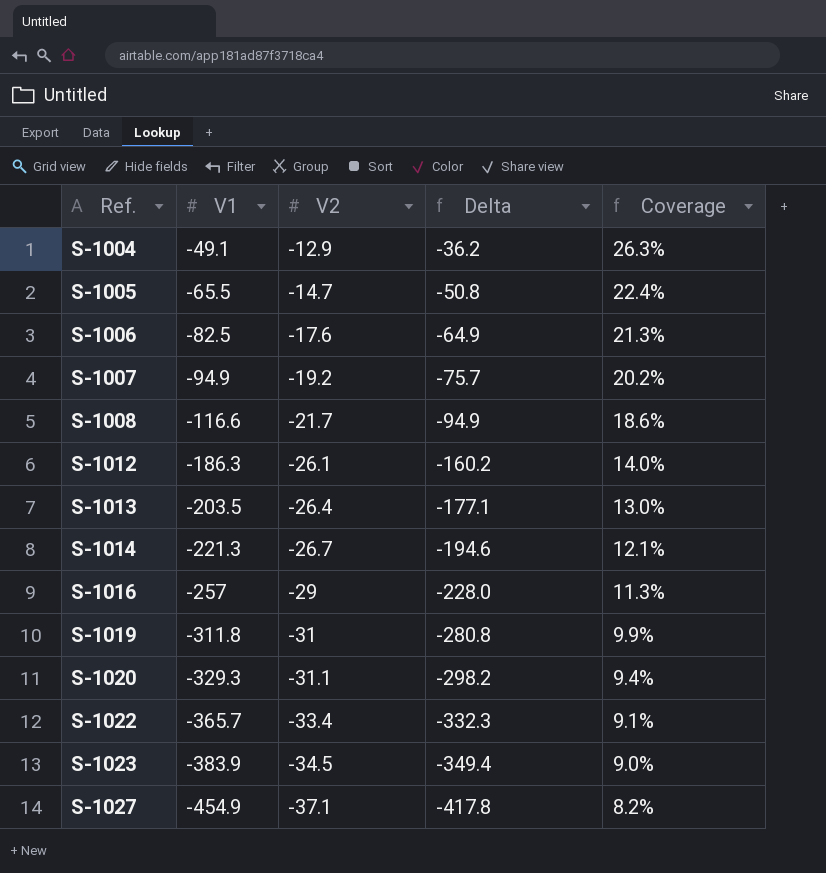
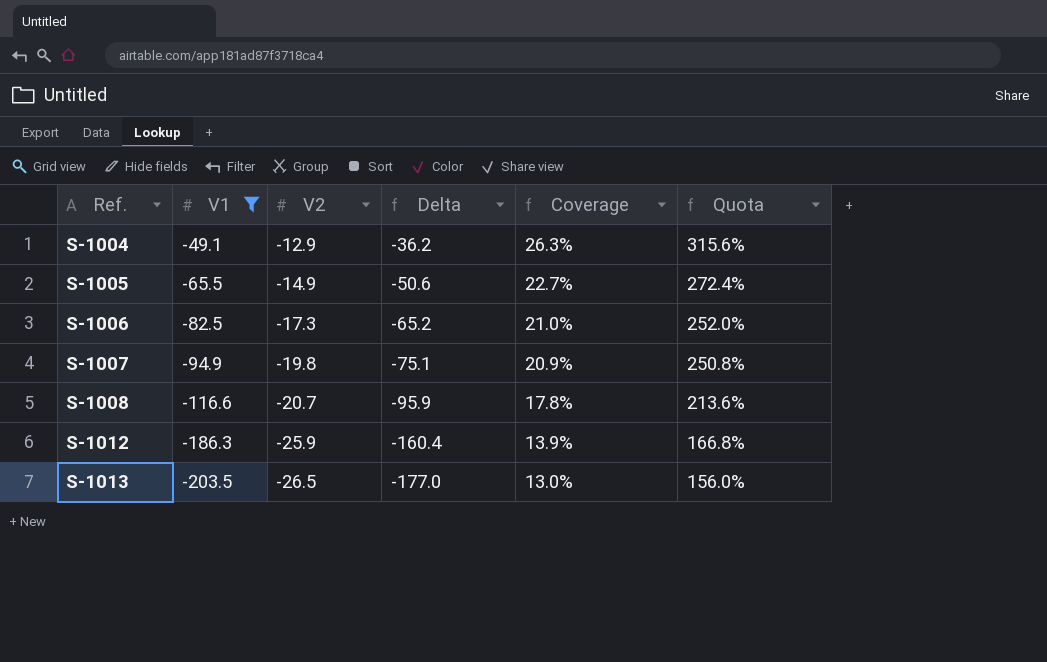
filter: none -> V1 >= -203.5
column Quota | formula: none -> [Coverage] * 12
S-1005 | V2: -14.7 -> -14.9
S-1005 | Delta: -50.8 -> -50.6
S-1005 | Coverage: 22.4% -> 22.7%
S-1006 | V2: -17.6 -> -17.3
S-1006 | Delta: -64.9 -> -65.2
S-1006 | Coverage: 21.3% -> 21.0%
S-1007 | V2: -19.2 -> -19.8
S-1007 | Delta: -75.7 -> -75.1
S-1007 | Coverage: 20.2% -> 20.9%
S-1008 | V2: -21.7 -> -20.7
S-1008 | Delta: -94.9 -> -95.9
S-1008 | Coverage: 18.6% -> 17.8%
S-1012 | V2: -26.1 -> -25.9
S-1012 | Delta: -160.2 -> -160.4
S-1012 | Coverage: 14.0% -> 13.9%
S-1013 | V2: -26.4 -> -26.5
S-1013 | Delta: -177.1 -> -177.0

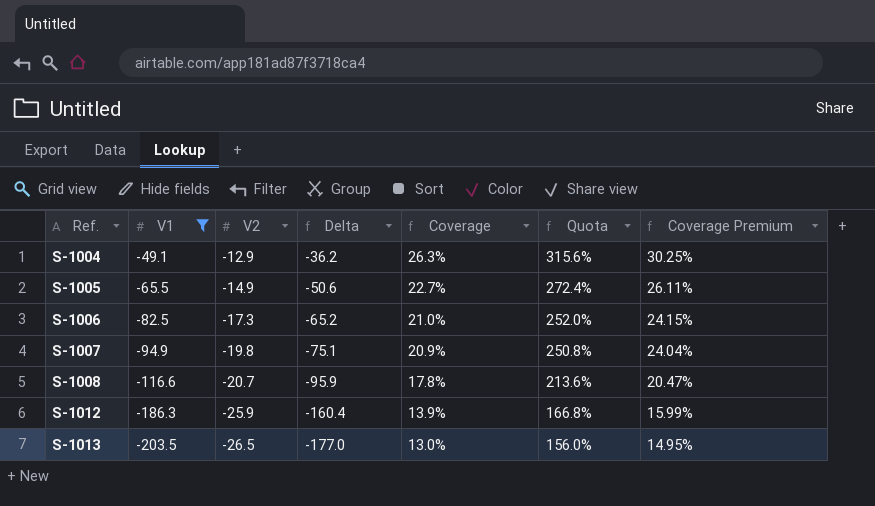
column Coverage Premium | formula: none -> [Coverage] * 1.15

